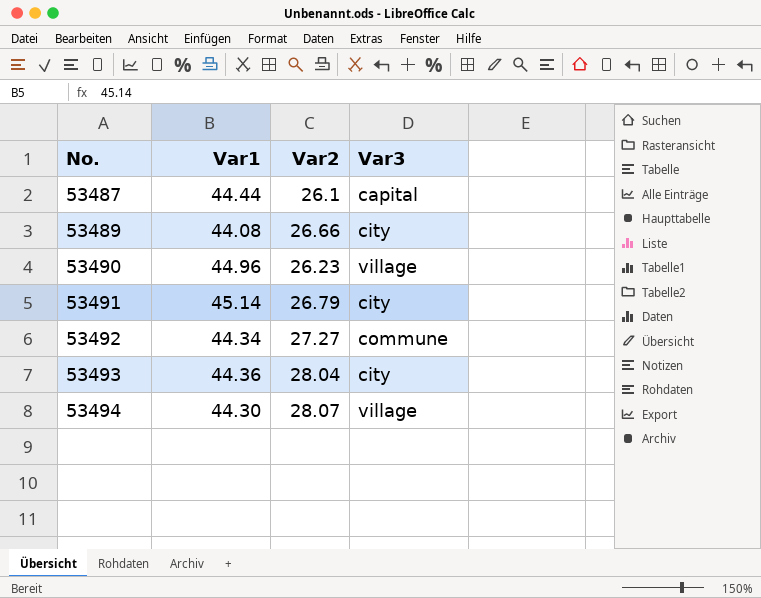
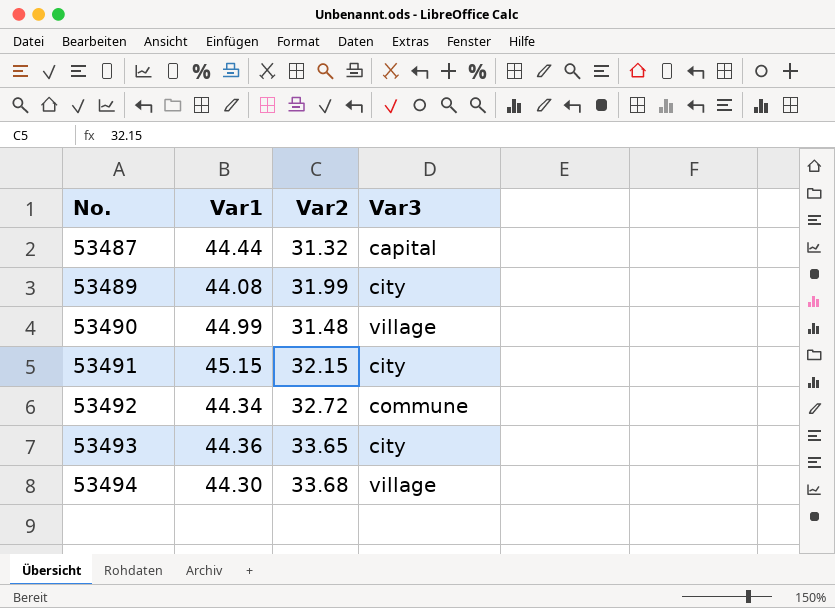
53487 | Var2: 26.1 -> 31.32
53489 | Var2: 26.66 -> 31.99
53490 | Var1: 44.96 -> 44.99
53490 | Var2: 26.23 -> 31.48
53491 | Var1: 45.14 -> 45.15
53491 | Var2: 26.79 -> 32.15
53492 | Var2: 27.27 -> 32.72
53493 | Var2: 28.04 -> 33.65
53494 | Var2: 28.07 -> 33.68

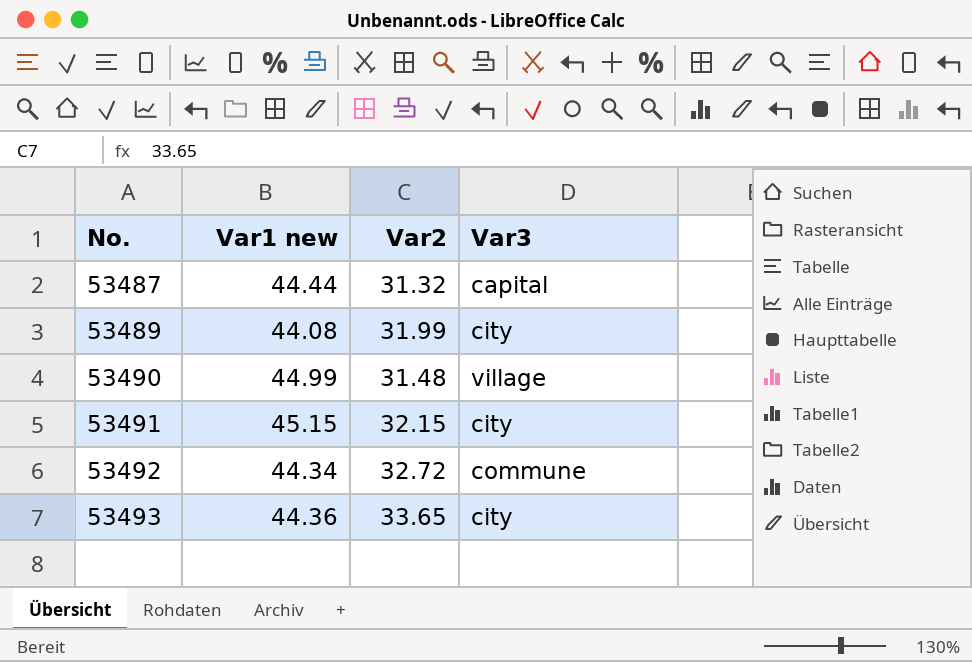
column name: Var1 -> Var1 new
row 53494: 44.30 | 33.68 | village -> none

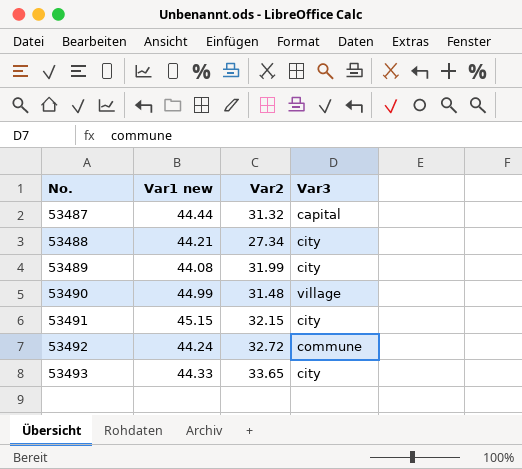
row 53488: none -> 44.21 | 27.34 | city
53492 | Var1 new: 44.34 -> 44.24
53493 | Var1 new: 44.36 -> 44.33

